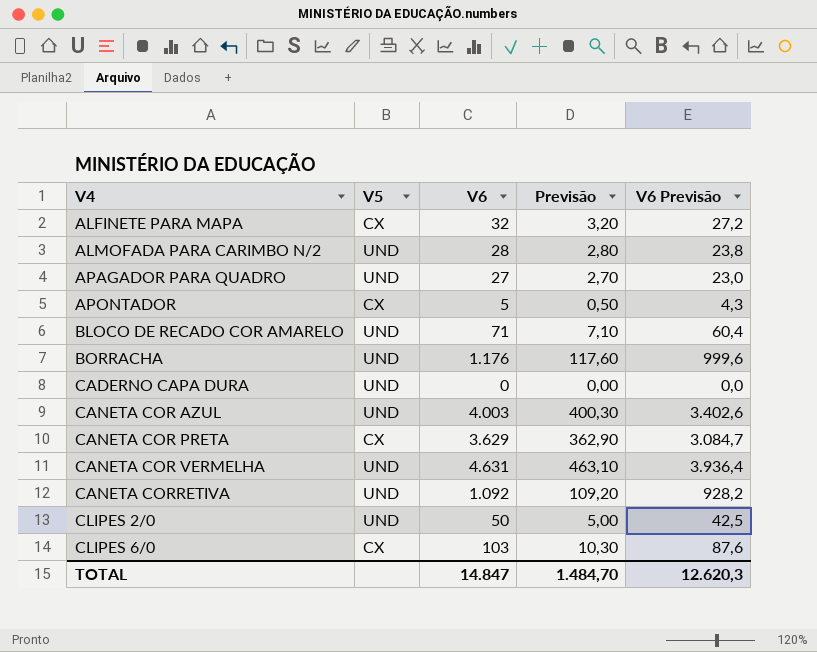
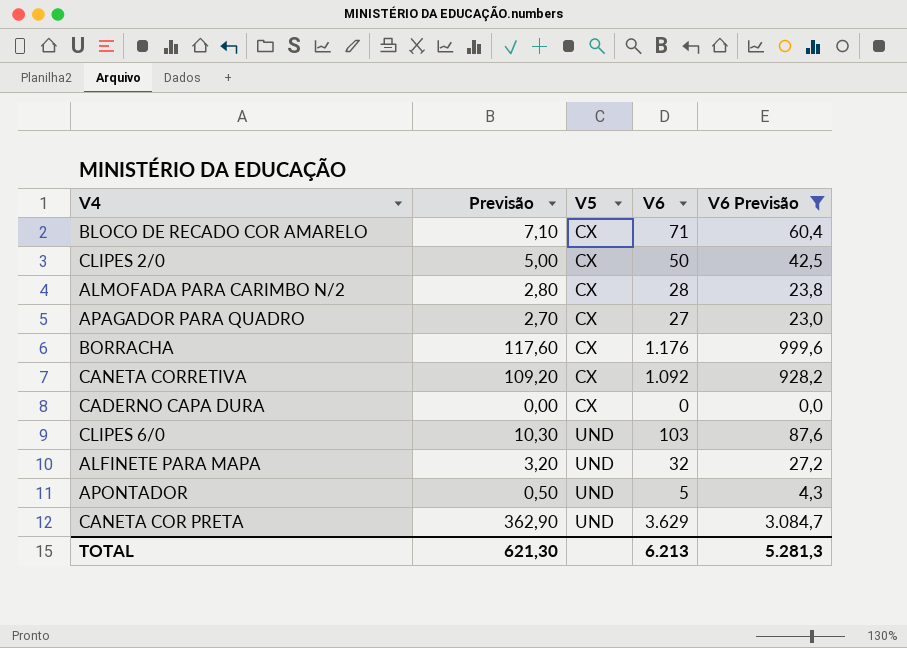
filter: none -> V6 Previsão <= 3.084,7
row order: V4 ascending -> V5 ascending
column Previsão | position: 4 -> 2
BLOCO DE RECADO COR AMARELO | V5: UND -> CX
CLIPES 2/0 | V5: UND -> CX
ALMOFADA PARA CARIMBO N/2 | V5: UND -> CX
APAGADOR PARA QUADRO | V5: UND -> CX
BORRACHA | V5: UND -> CX
CANETA CORRETIVA | V5: UND -> CX
CADERNO CAPA DURA | V5: UND -> CX
CLIPES 6/0 | V5: CX -> UND
ALFINETE PARA MAPA | V5: CX -> UND
APONTADOR | V5: CX -> UND
CANETA COR PRETA | V5: CX -> UND
TOTAL | Previsão: 1.484,70 -> 621,30
TOTAL | V6: 14.847 -> 6.213
TOTAL | V6 Previsão: 12.620,3 -> 5.281,3

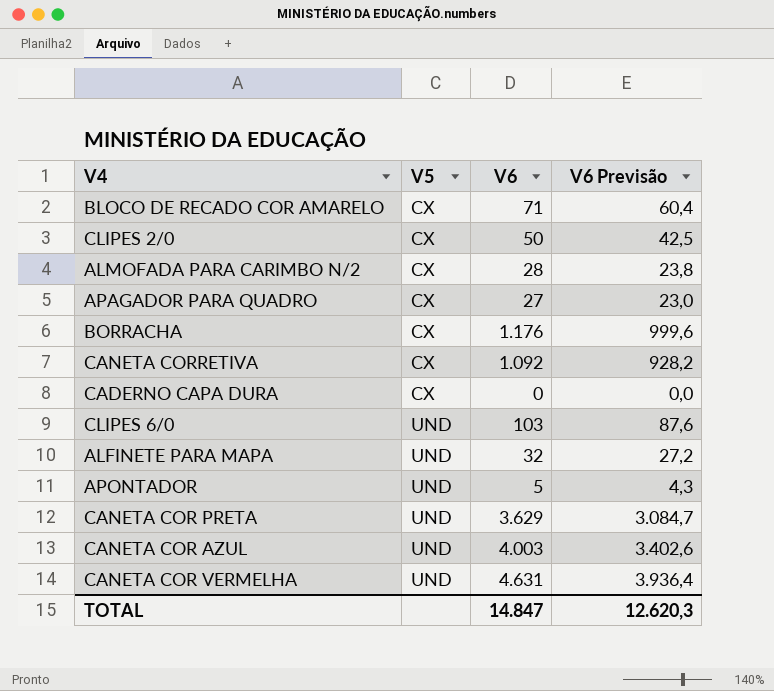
filter: V6 Previsão <= 3.084,7 -> none
column Previsão | formula: [V6] * 0,1 -> none
TOTAL | V6: 6.213 -> 14.847
TOTAL | V6 Previsão: 5.281,3 -> 12.620,3

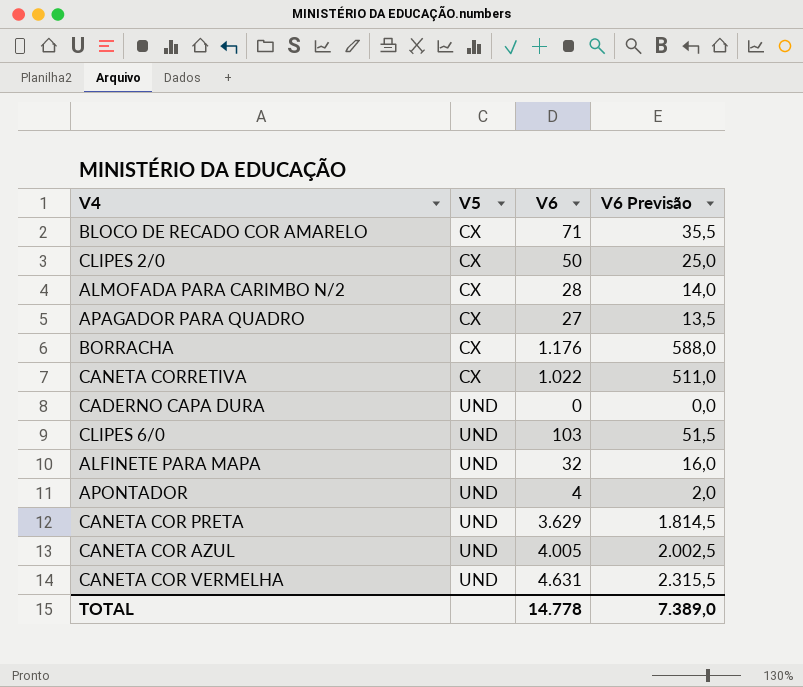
column V6 Previsão | formula: [V6] * 0,85 -> [V6] * 0,5
CANETA CORRETIVA | V6: 1.092 -> 1.022
CADERNO CAPA DURA | V5: CX -> UND
APONTADOR | V6: 5 -> 4
CANETA COR AZUL | V6: 4.003 -> 4.005
TOTAL | V6: 14.847 -> 14.778
TOTAL | V6 Previsão: 12.620,3 -> 7.389,0

